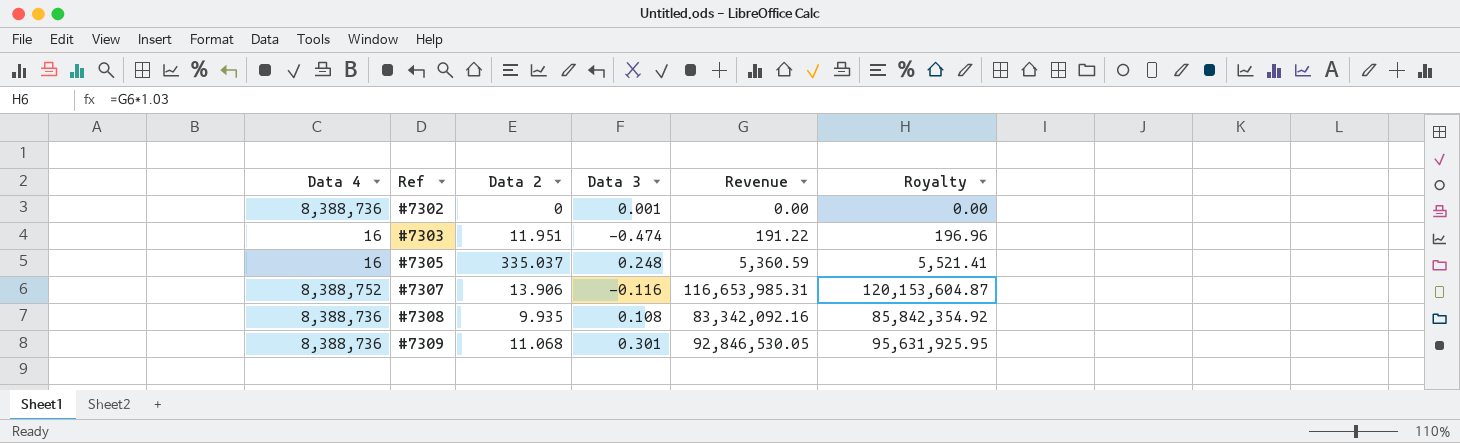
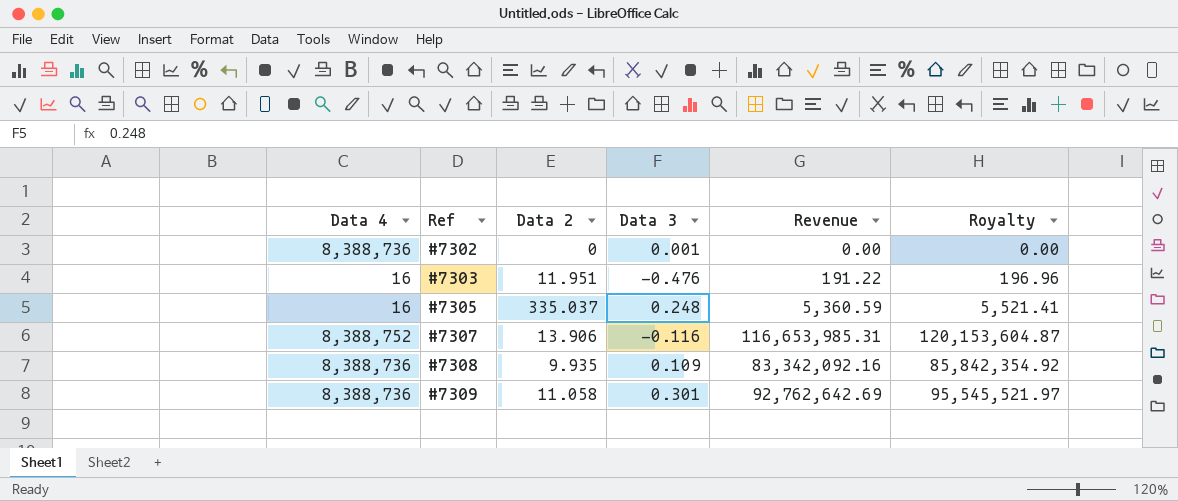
#7303 | Data 3: -0.474 -> -0.476
#7308 | Data 3: 0.108 -> 0.109
#7309 | Data 2: 11.068 -> 11.058
#7309 | Revenue: 92,846,530.05 -> 92,762,642.69
#7309 | Royalty: 95,631,925.95 -> 95,545,521.97

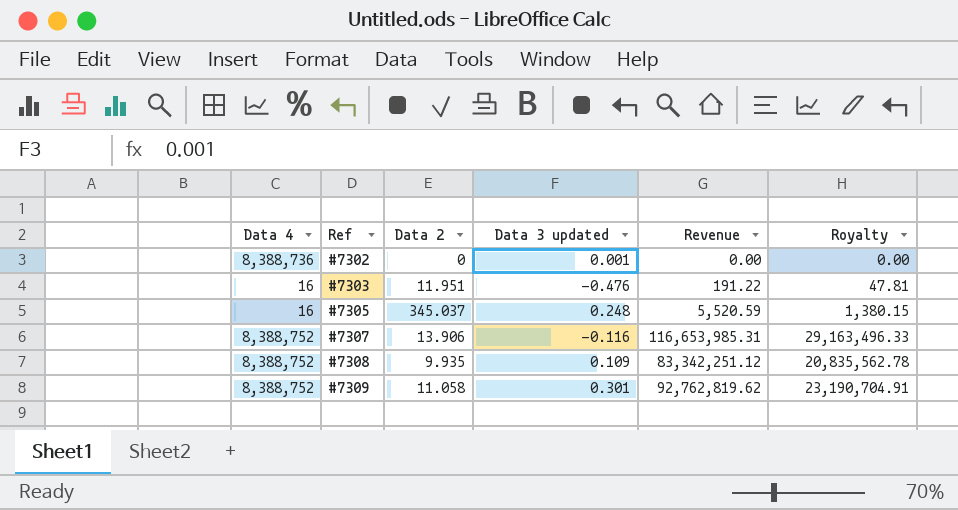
column name: Data 3 -> Data 3 updated
column Royalty | formula: [Revenue] * 1.03 -> [Revenue] * 0.25
#7305 | Data 2: 335.037 -> 345.037
#7305 | Revenue: 5,360.59 -> 5,520.59
#7308 | Data 4: 8,388,736 -> 8,388,752
#7308 | Revenue: 83,342,092.16 -> 83,342,251.12
#7309 | Data 4: 8,388,736 -> 8,388,752
#7309 | Revenue: 92,762,642.69 -> 92,762,819.62

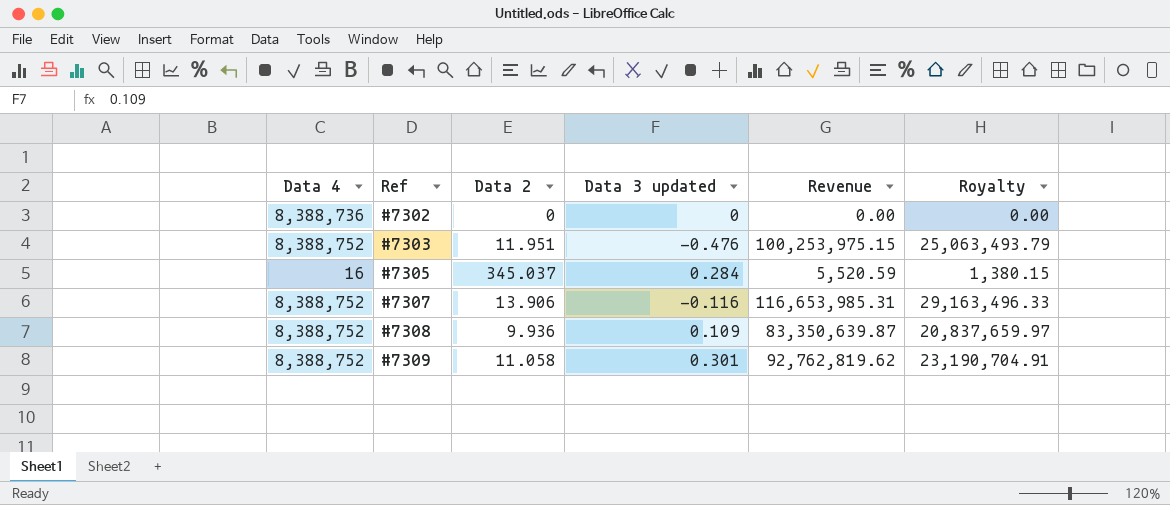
#7302 | Data 3 updated: 0.001 -> 0
#7303 | Data 4: 16 -> 8,388,752
#7303 | Revenue: 191.22 -> 100,253,975.15
#7303 | Royalty: 47.81 -> 25,063,493.79
#7305 | Data 3 updated: 0.248 -> 0.284
#7308 | Data 2: 9.935 -> 9.936
#7308 | Revenue: 83,342,251.12 -> 83,350,639.87
#7308 | Royalty: 20,835,562.78 -> 20,837,659.97

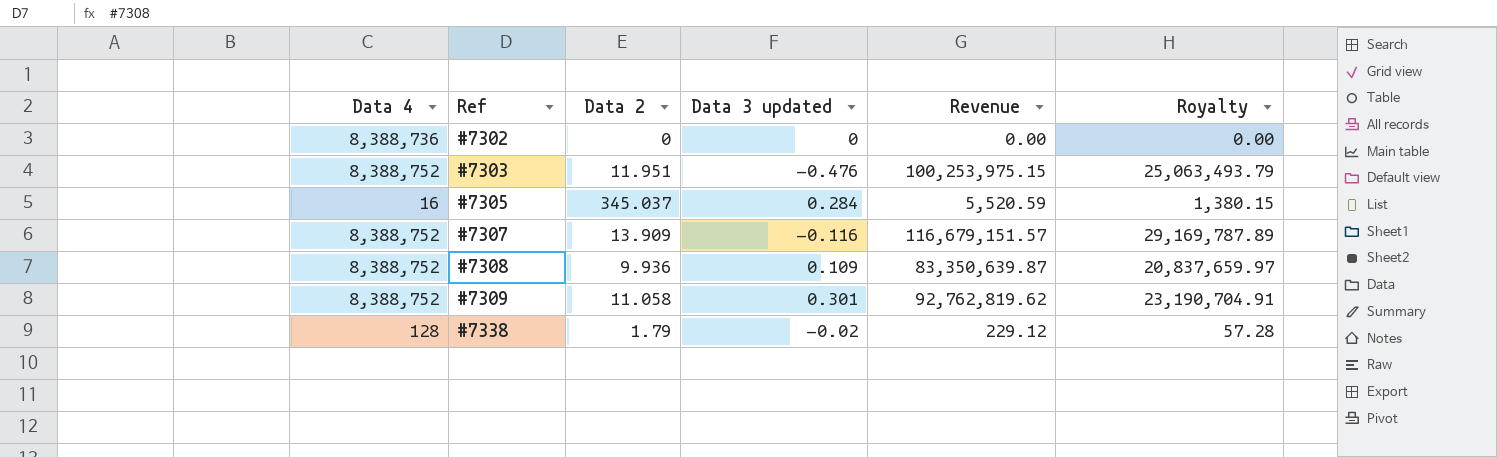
#7307 | Data 2: 13.906 -> 13.909
#7307 | Revenue: 116,653,985.31 -> 116,679,151.57
#7307 | Royalty: 29,163,496.33 -> 29,169,787.89
row #7338: none -> 128 | 1.79 | -0.02 | 229.12 | 57.28

